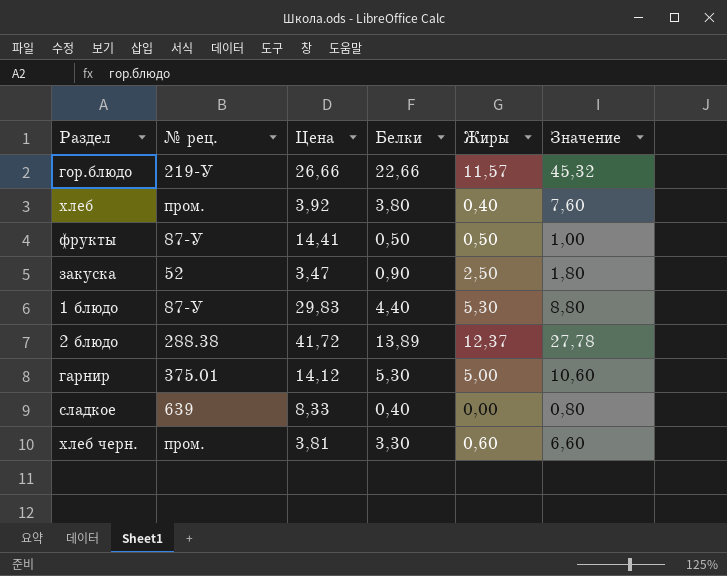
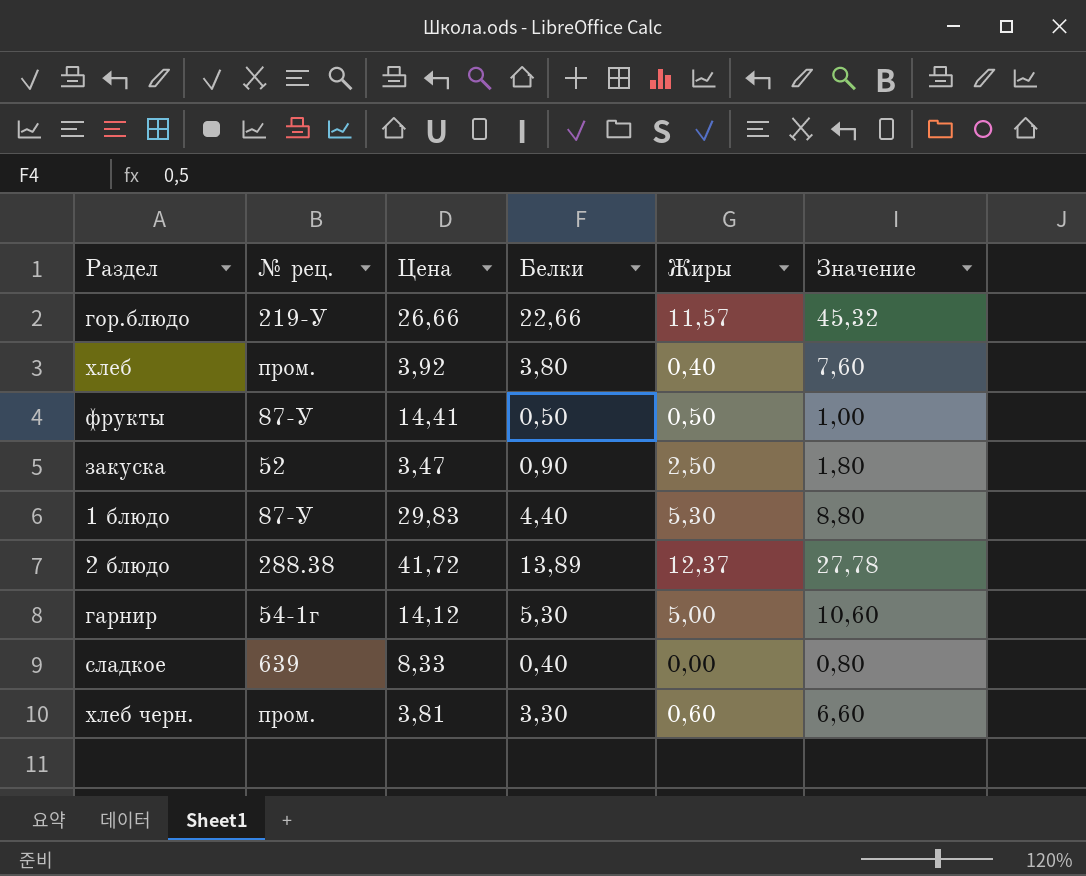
гарнир | № рец.: 375.01 -> 54-1г

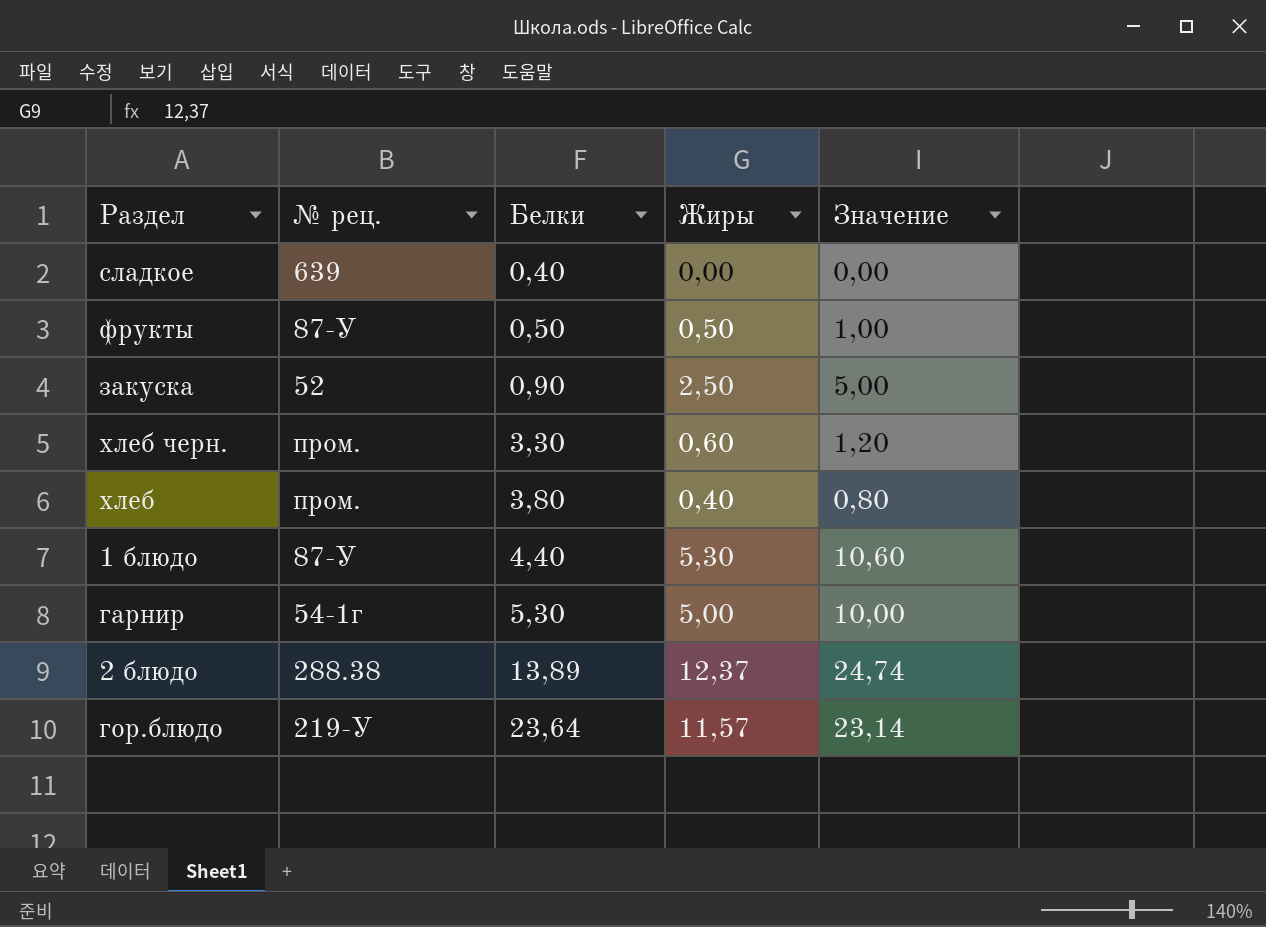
row order: none -> Белки ascending
column Цена | position: 3 -> none
column Значение | formula: [Белки] * 2 -> [Жиры] * 2
гор.блюдо | Белки: 22,66 -> 23,64

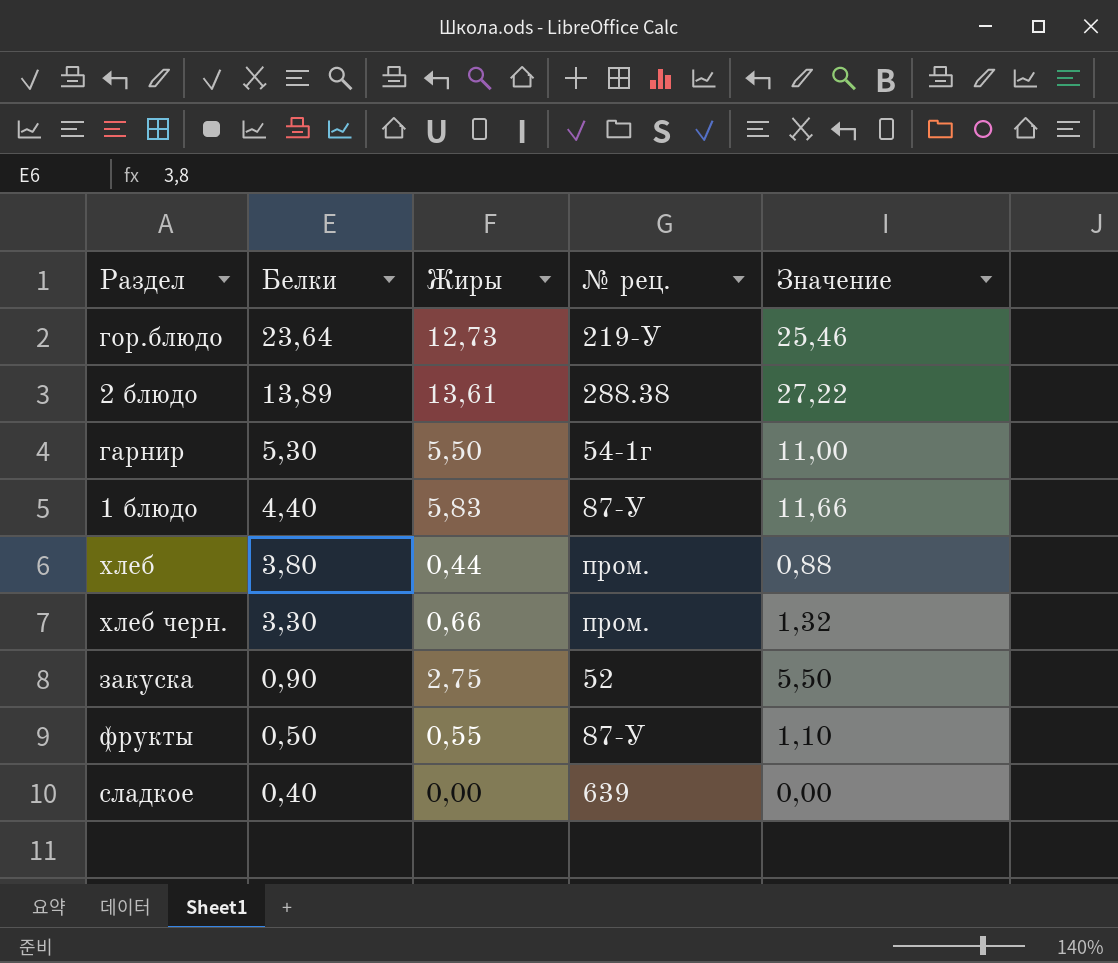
row order: Белки ascending -> Белки descending
column № рец. | position: 2 -> 4
гор.блюдо | Жиры: 11,57 -> 12,73
гор.блюдо | Значение: 23,14 -> 25,46
2 блюдо | Жиры: 12,37 -> 13,61
2 блюдо | Значение: 24,74 -> 27,22
гарнир | Жиры: 5,00 -> 5,50
гарнир | Значение: 10,00 -> 11,00
1 блюдо | Жиры: 5,30 -> 5,83
1 блюдо | Значение: 10,60 -> 11,66
хлеб | Жиры: 0,40 -> 0,44
хлеб | Значение: 0,80 -> 0,88
хлеб черн. | Жиры: 0,60 -> 0,66
хлеб черн. | Значение: 1,20 -> 1,32
закуска | Жиры: 2,50 -> 2,75
закуска | Значение: 5,00 -> 5,50
фрукты | Жиры: 0,50 -> 0,55
фрукты | Значение: 1,00 -> 1,10

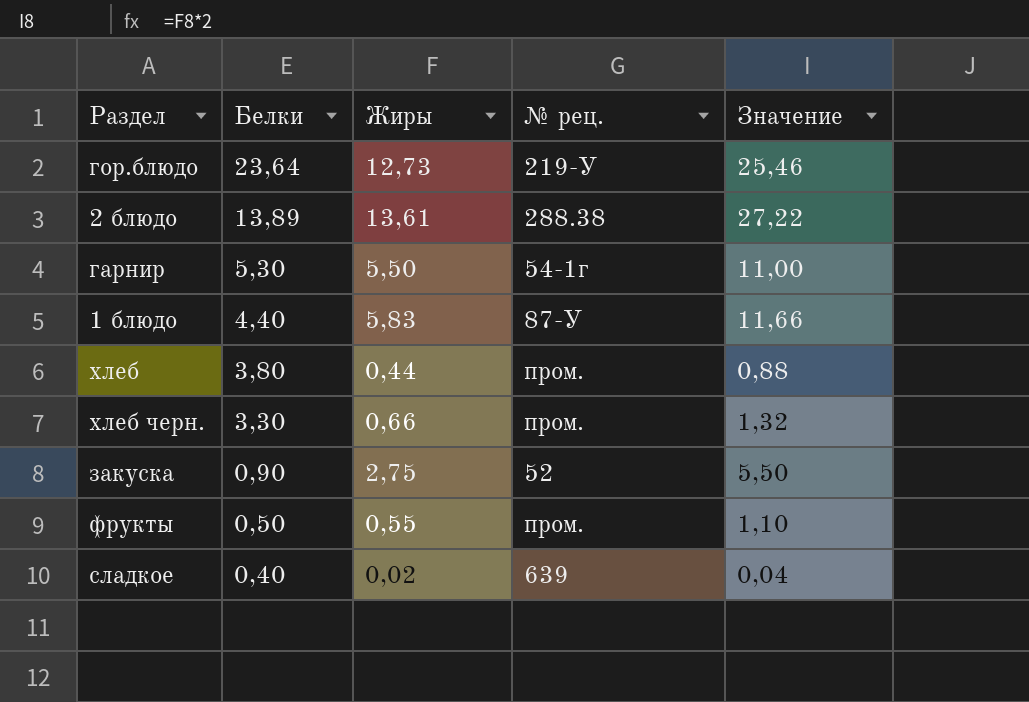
фрукты | № рец.: 87-У -> пром.
сладкое | Жиры: 0,00 -> 0,02
сладкое | Значение: 0,00 -> 0,04

